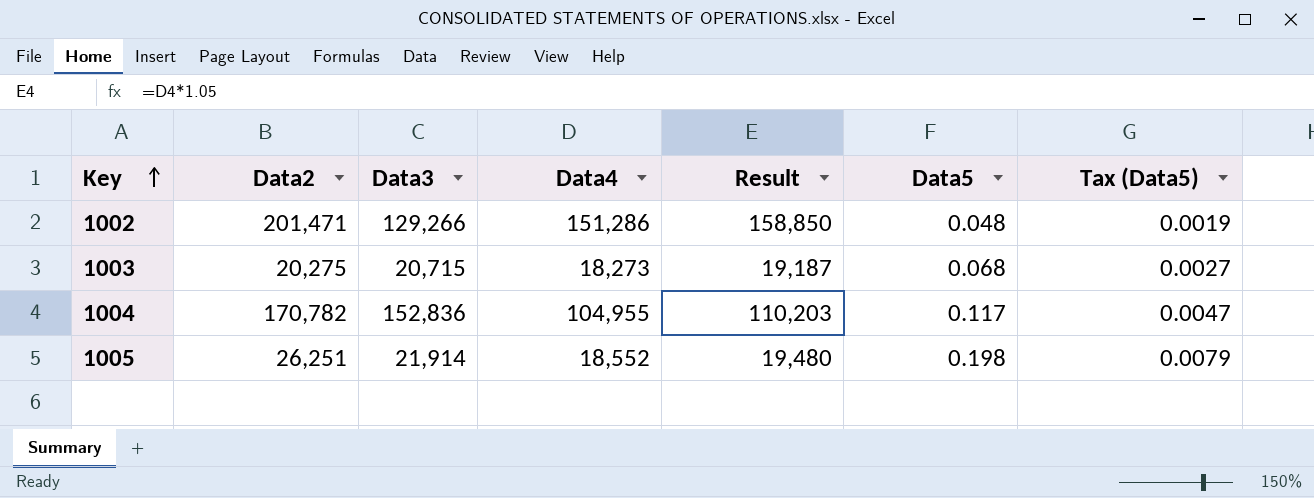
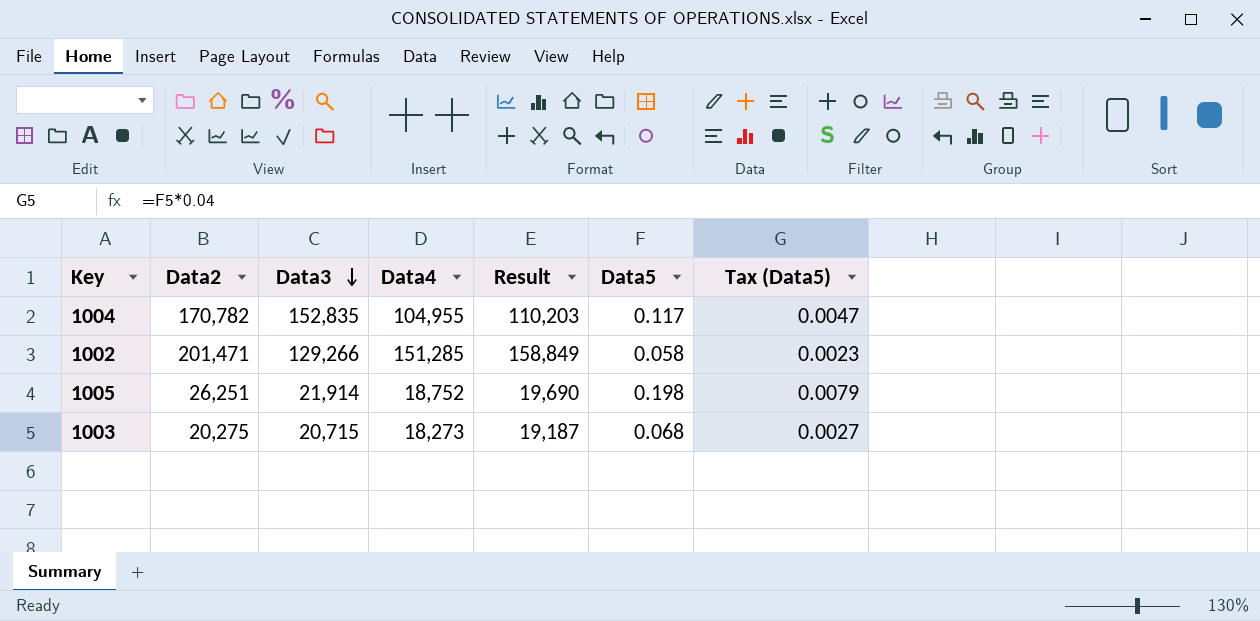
row order: Key ascending -> Data3 descending
1004 | Data3: 152,836 -> 152,835
1002 | Data4: 151,286 -> 151,285
1002 | Result: 158,850 -> 158,849
1002 | Data5: 0.048 -> 0.058
1002 | Tax (Data5): 0.0019 -> 0.0023
1005 | Data4: 18,552 -> 18,752
1005 | Result: 19,480 -> 19,690

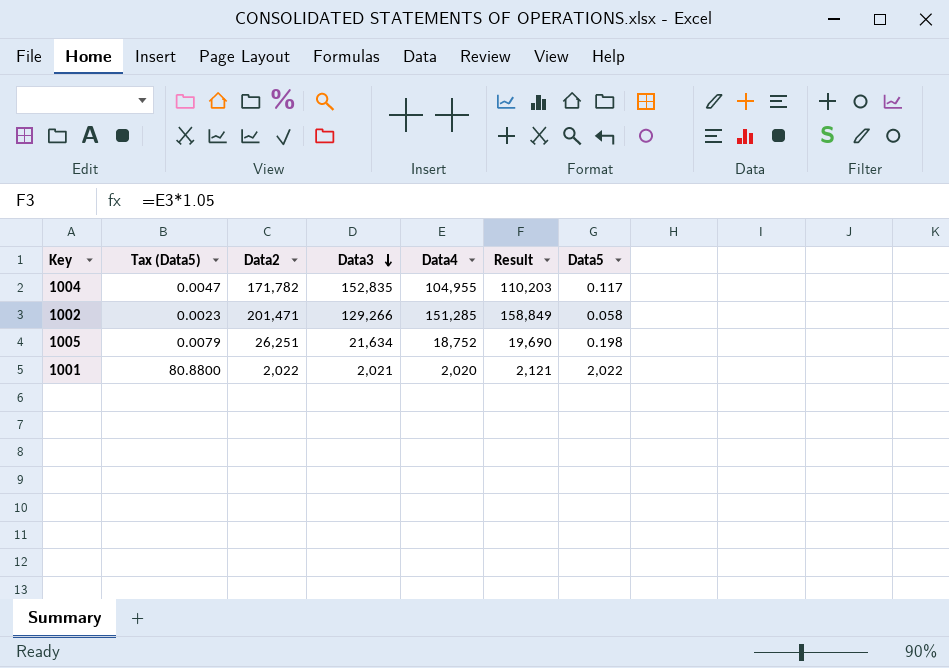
column Tax (Data5) | position: 7 -> 2
row 1003: 20,275 | 20,715 | 18,273 | 19,187 | 0.068 | 0.0027 -> none
1004 | Data2: 170,782 -> 171,782
1005 | Data3: 21,914 -> 21,634
row 1001: none -> 80.8800 | 2,022 | 2,021 | 2,020 | 2,121 | 2,022

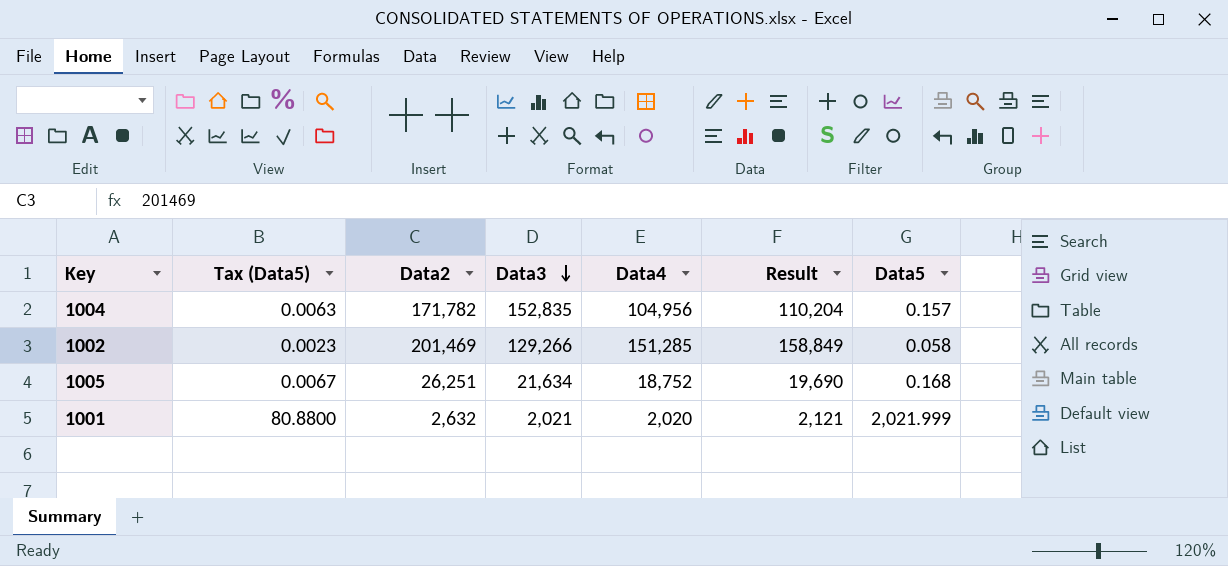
1004 | Tax (Data5): 0.0047 -> 0.0063
1004 | Data4: 104,955 -> 104,956
1004 | Result: 110,203 -> 110,204
1004 | Data5: 0.117 -> 0.157
1002 | Data2: 201,471 -> 201,469
1005 | Tax (Data5): 0.0079 -> 0.0067
1005 | Data5: 0.198 -> 0.168
1001 | Data2: 2,022 -> 2,632
1001 | Data5: 2,022 -> 2,021.999

